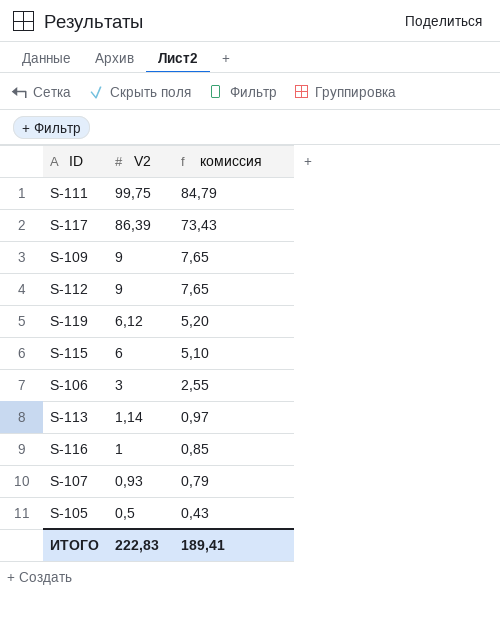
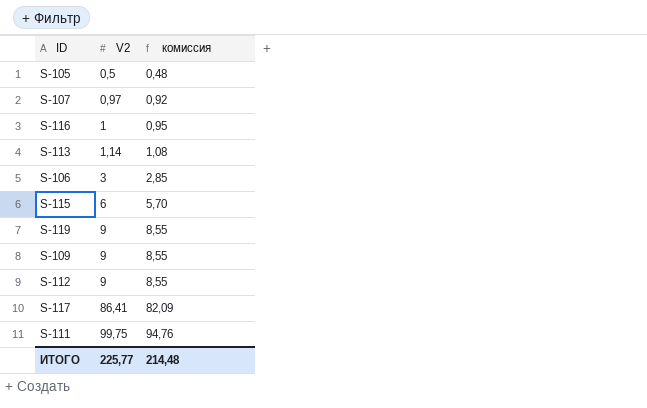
row order: V2 descending -> V2 ascending
column комиссия | formula: [V2] * 0,85 -> [V2] * 0,95
S-107 | V2: 0,93 -> 0,97
S-119 | V2: 6,12 -> 9
S-117 | V2: 86,39 -> 86,41
ИТОГО | V2: 222,83 -> 225,77
ИТОГО | комиссия: 189,41 -> 214,48

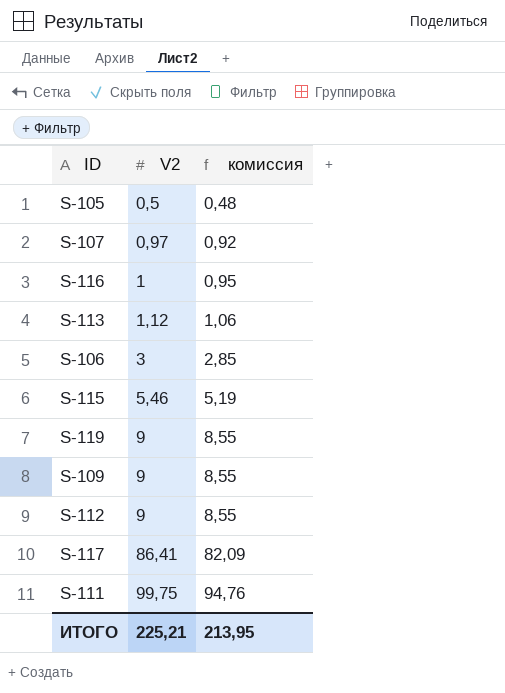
S-113 | V2: 1,14 -> 1,12
S-113 | комиссия: 1,08 -> 1,06
S-115 | V2: 6 -> 5,46
S-115 | комиссия: 5,70 -> 5,19
ИТОГО | V2: 225,77 -> 225,21
ИТОГО | комиссия: 214,48 -> 213,95

